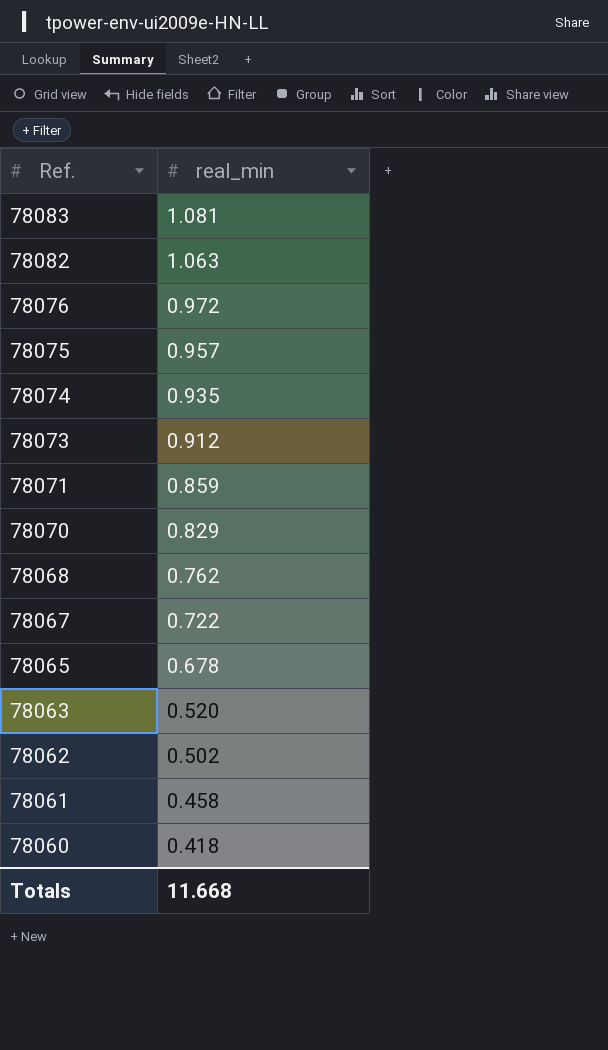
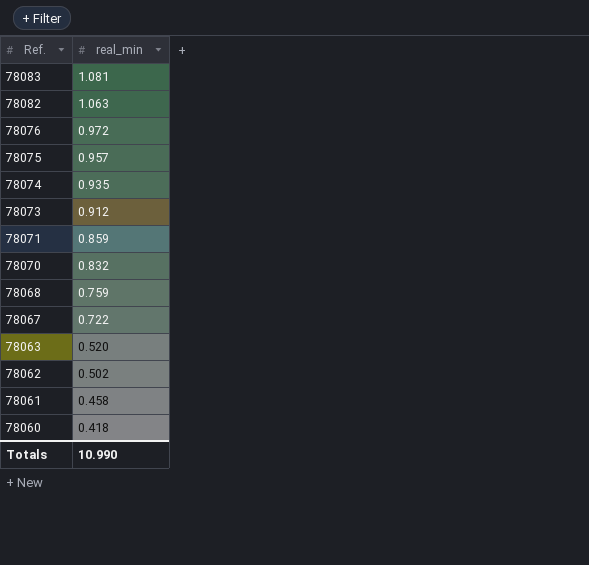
row 78065: 0.678 -> none
78070 | real_min: 0.829 -> 0.832
78068 | real_min: 0.762 -> 0.759
Totals | real_min: 11.668 -> 10.990

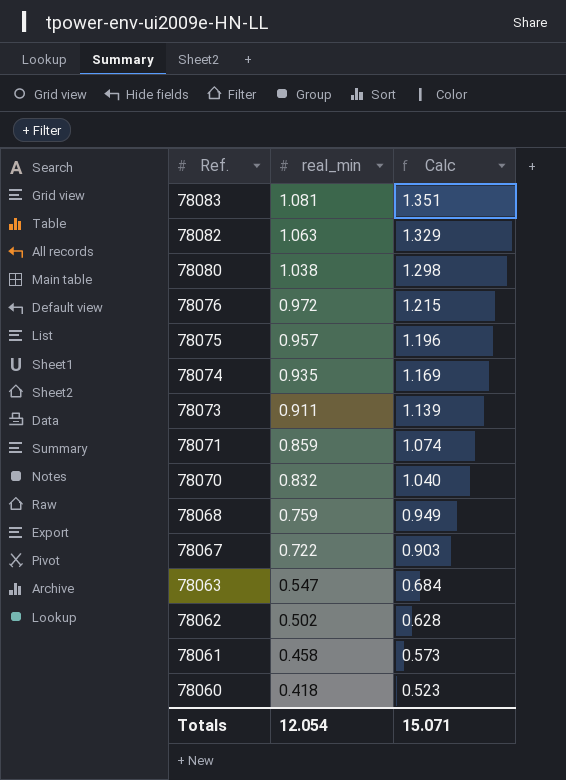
column Calc | formula: none -> [real_min] * 1.25
row 78080: none -> 1.038 | 1.298
78073 | real_min: 0.912 -> 0.911
78063 | real_min: 0.520 -> 0.547
Totals | real_min: 10.990 -> 12.054

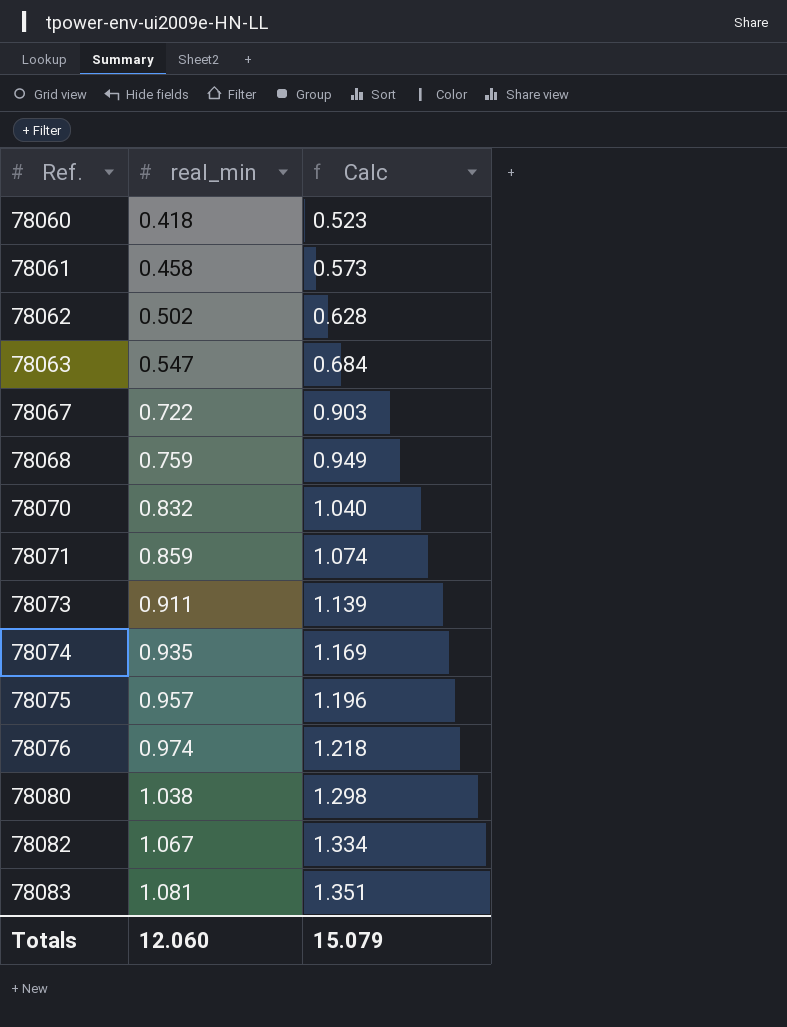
row order: Ref. descending -> Ref. ascending
78076 | real_min: 0.972 -> 0.974
78076 | Calc: 1.215 -> 1.218
78082 | real_min: 1.063 -> 1.067
78082 | Calc: 1.329 -> 1.334
Totals | real_min: 12.054 -> 12.060
Totals | Calc: 15.071 -> 15.079

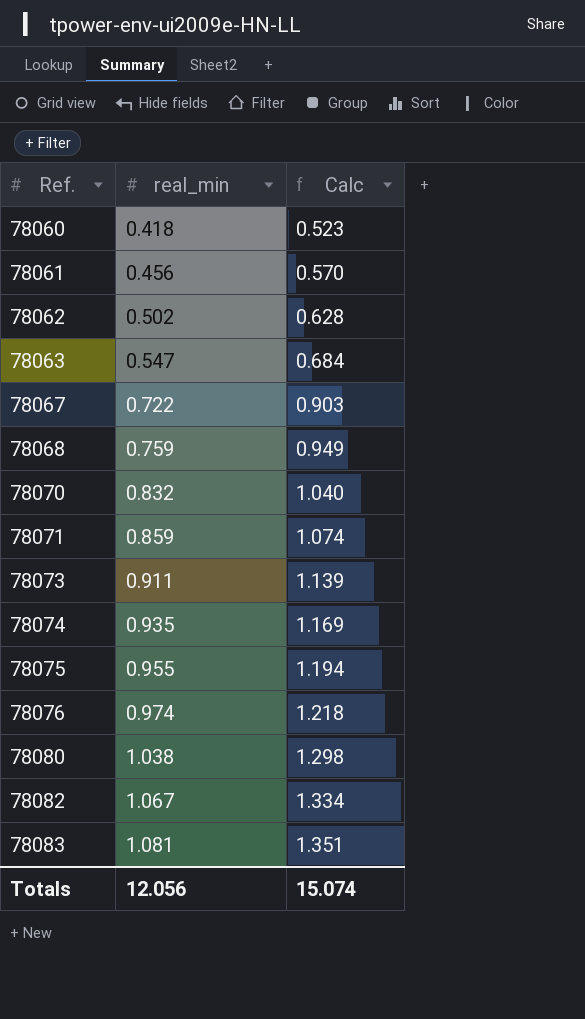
78061 | real_min: 0.458 -> 0.456
78061 | Calc: 0.573 -> 0.570
78075 | real_min: 0.957 -> 0.955
78075 | Calc: 1.196 -> 1.194
Totals | real_min: 12.060 -> 12.056
Totals | Calc: 15.079 -> 15.074

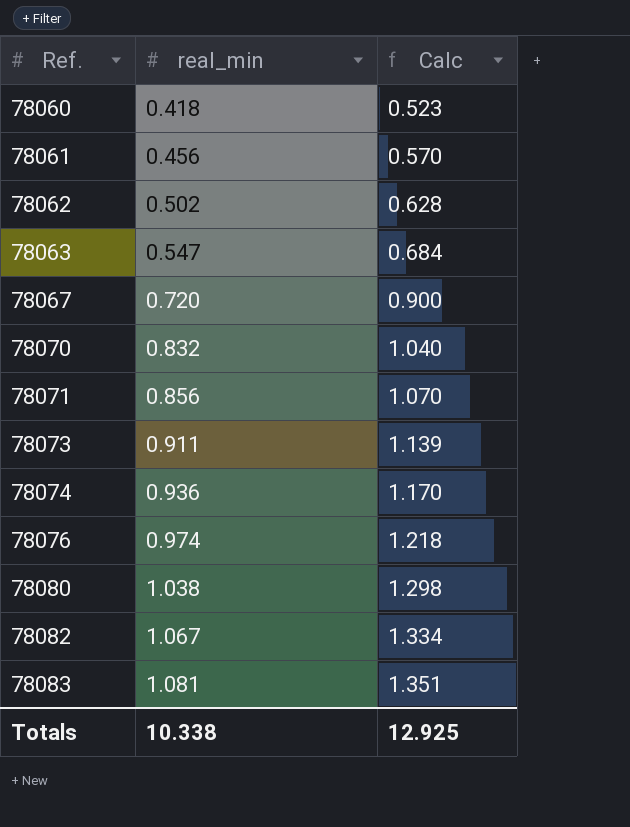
row 78068: 0.759 | 0.949 -> none
row 78075: 0.955 | 1.194 -> none
78067 | real_min: 0.722 -> 0.720
78067 | Calc: 0.903 -> 0.900
78071 | real_min: 0.859 -> 0.856
78071 | Calc: 1.074 -> 1.070
78074 | real_min: 0.935 -> 0.936
78074 | Calc: 1.169 -> 1.170
Totals | real_min: 12.056 -> 10.338
Totals | Calc: 15.074 -> 12.925

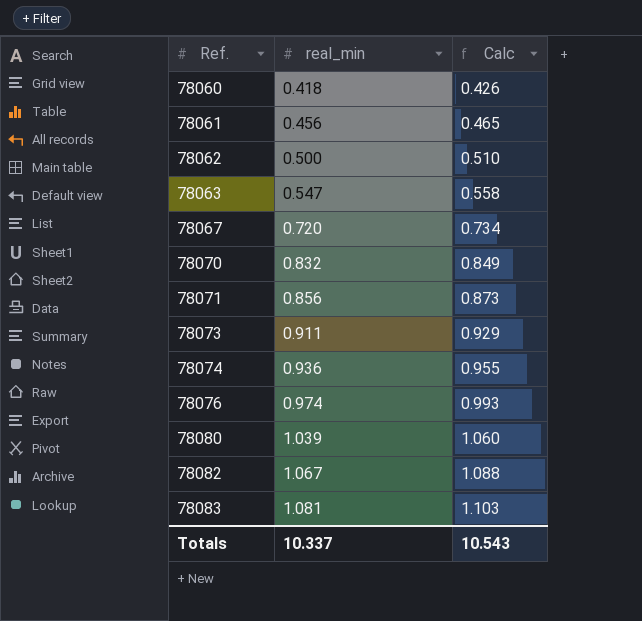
column Calc | formula: [real_min] * 1.25 -> [real_min] * 1.02
78062 | real_min: 0.502 -> 0.500
78080 | real_min: 1.038 -> 1.039
Totals | real_min: 10.338 -> 10.337
Totals | Calc: 12.925 -> 10.543

